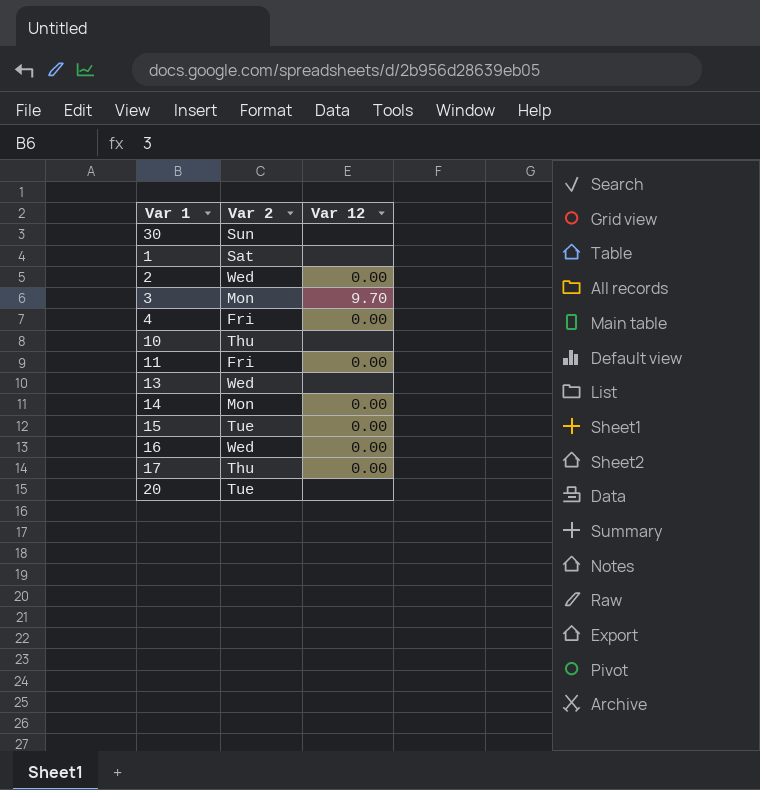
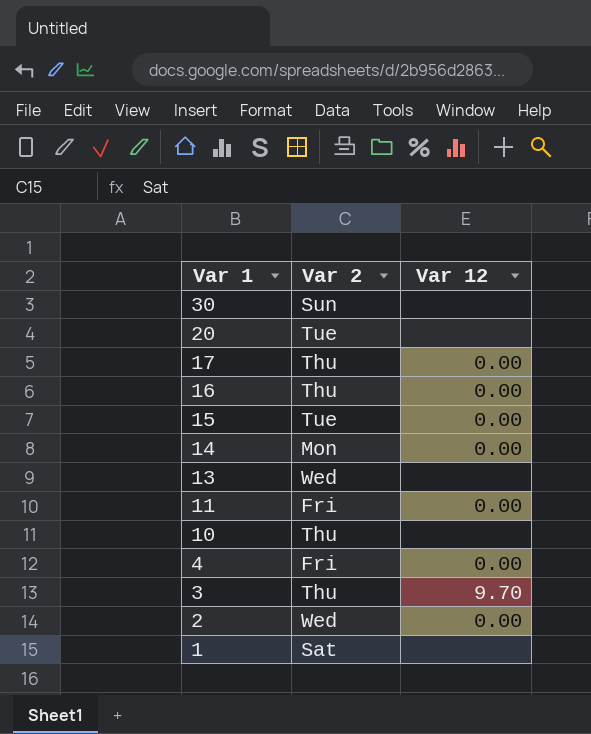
row order: none -> Var 1 descending
16 | Var 2: Wed -> Thu
3 | Var 2: Mon -> Thu

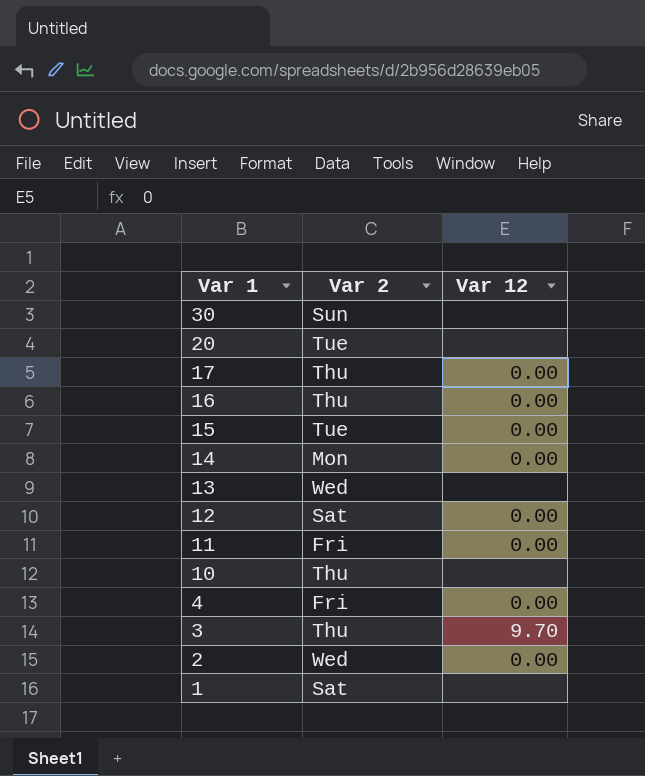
row 12: none -> Sat | 0.00

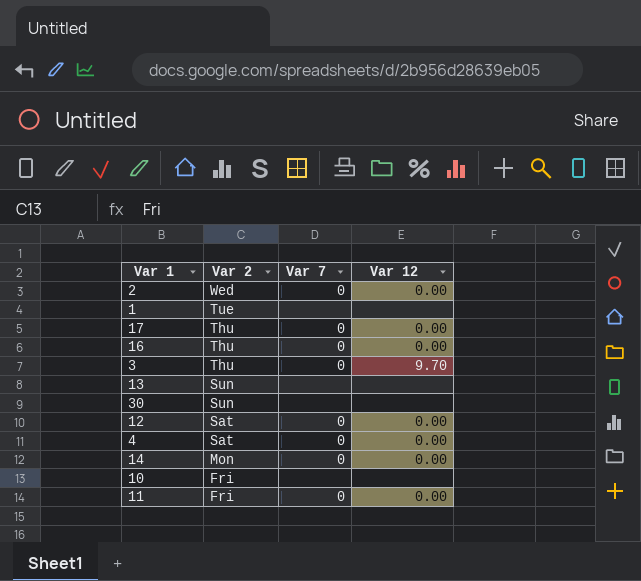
row order: Var 1 descending -> Var 2 descending
column Var 7 | position: none -> 3
row 20: Tue | none -> none
row 15: Tue | 0.00 -> none
1 | Var 2: Sat -> Tue
13 | Var 2: Wed -> Sun
4 | Var 2: Fri -> Sat
10 | Var 2: Thu -> Fri

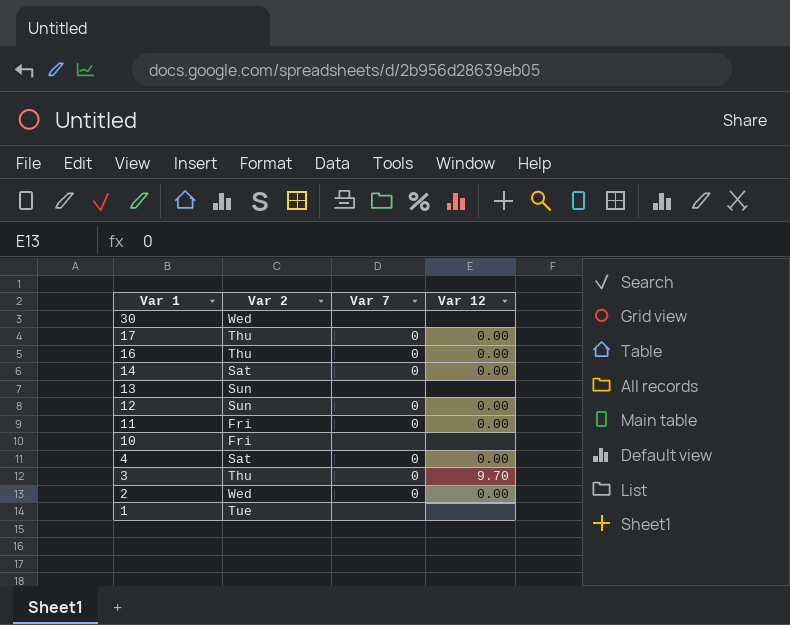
row order: Var 2 descending -> Var 1 descending
30 | Var 2: Sun -> Wed
14 | Var 2: Mon -> Sat
12 | Var 2: Sat -> Sun

